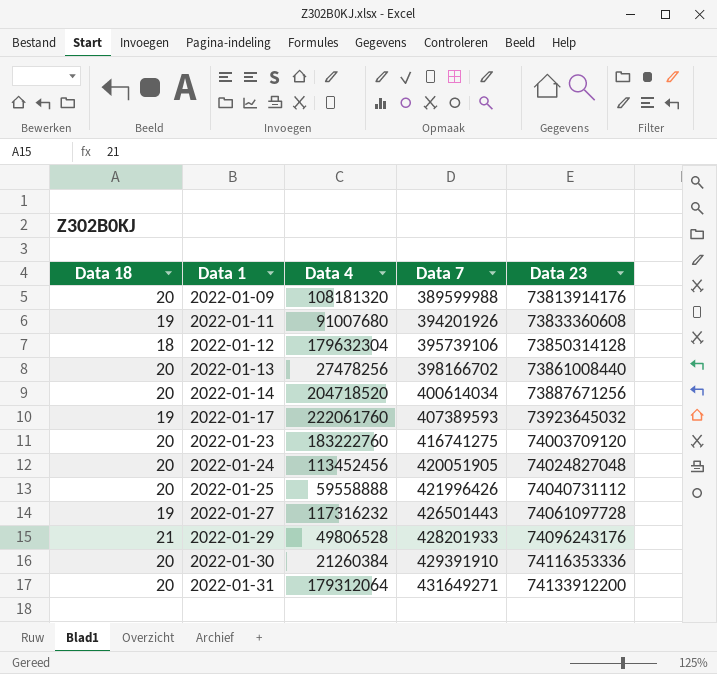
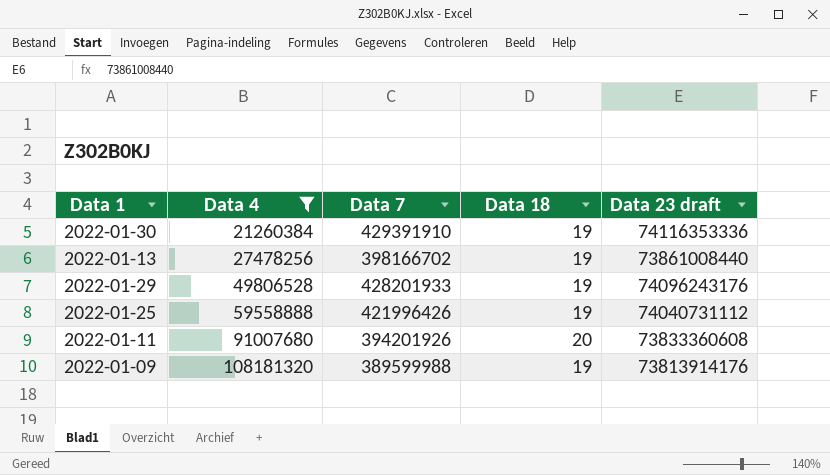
filter: none -> Data 4 <= 108181320
row order: Data 1 ascending -> Data 4 ascending
column Data 18 | position: 1 -> 4
column name: Data 23 -> Data 23 draft
2022-01-30 | Data 18: 20 -> 19
2022-01-13 | Data 18: 20 -> 19
2022-01-29 | Data 18: 21 -> 19
2022-01-25 | Data 18: 20 -> 19
2022-01-11 | Data 18: 19 -> 20
2022-01-09 | Data 18: 20 -> 19

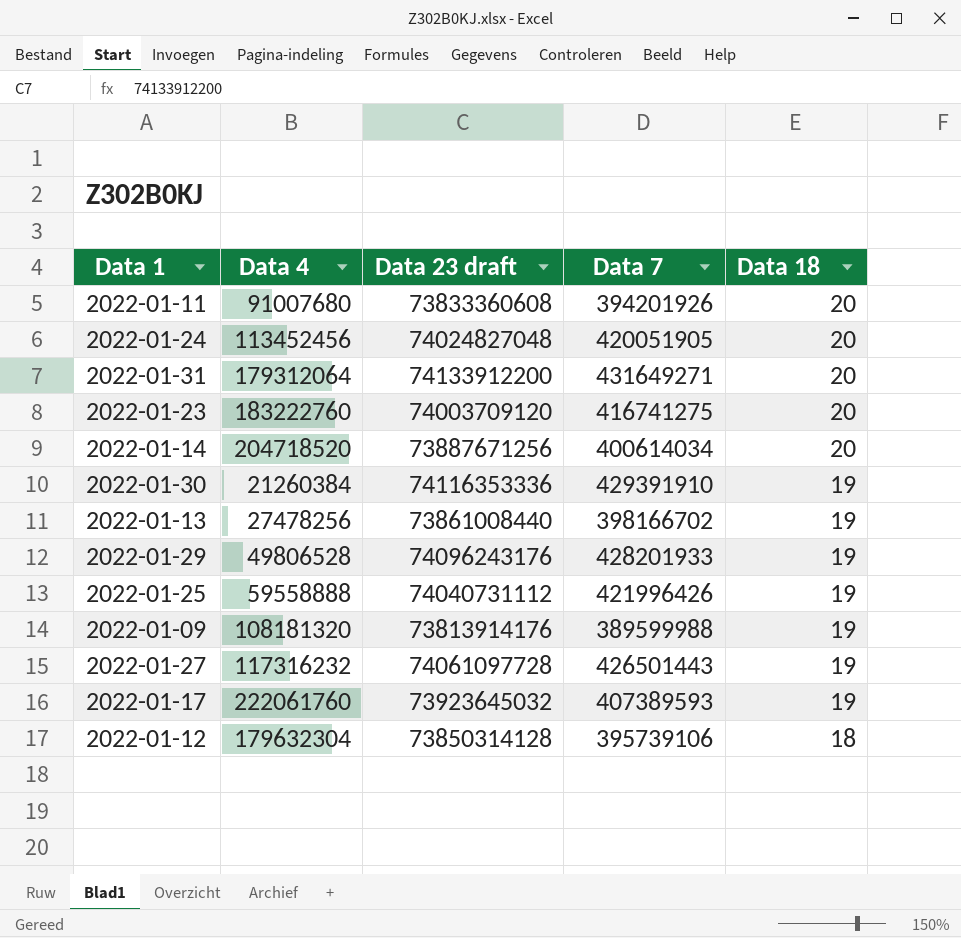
filter: Data 4 <= 108181320 -> none
row order: Data 4 ascending -> Data 18 descending
column Data 23 draft | position: 5 -> 3

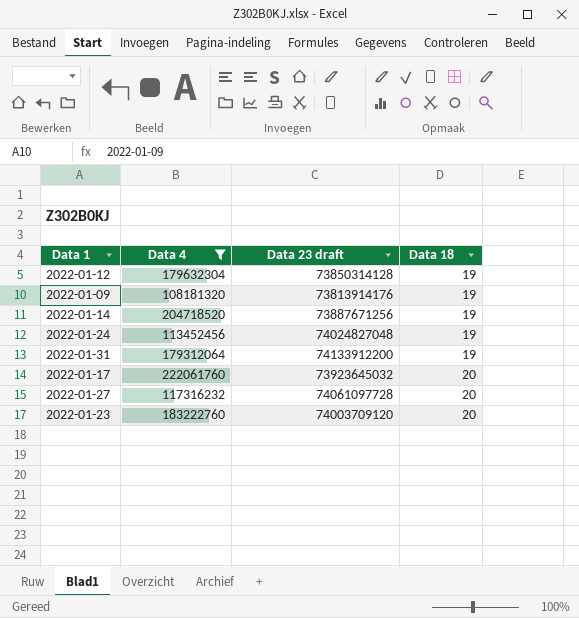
filter: none -> Data 4 >= 108181320
row order: Data 18 descending -> Data 18 ascending
column Data 7 | position: 4 -> none
2022-01-12 | Data 18: 18 -> 19
2022-01-14 | Data 18: 20 -> 19
2022-01-24 | Data 18: 20 -> 19
2022-01-31 | Data 18: 20 -> 19
2022-01-17 | Data 18: 19 -> 20
2022-01-27 | Data 18: 19 -> 20

